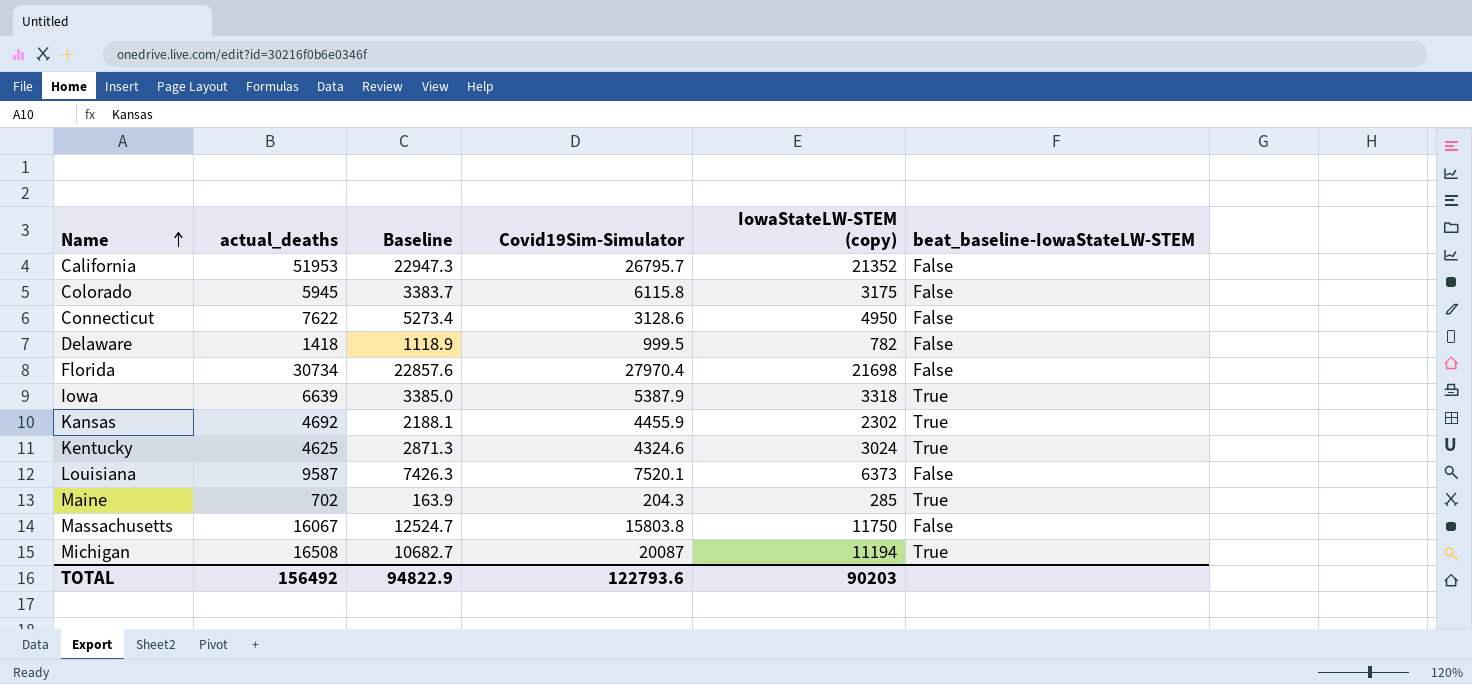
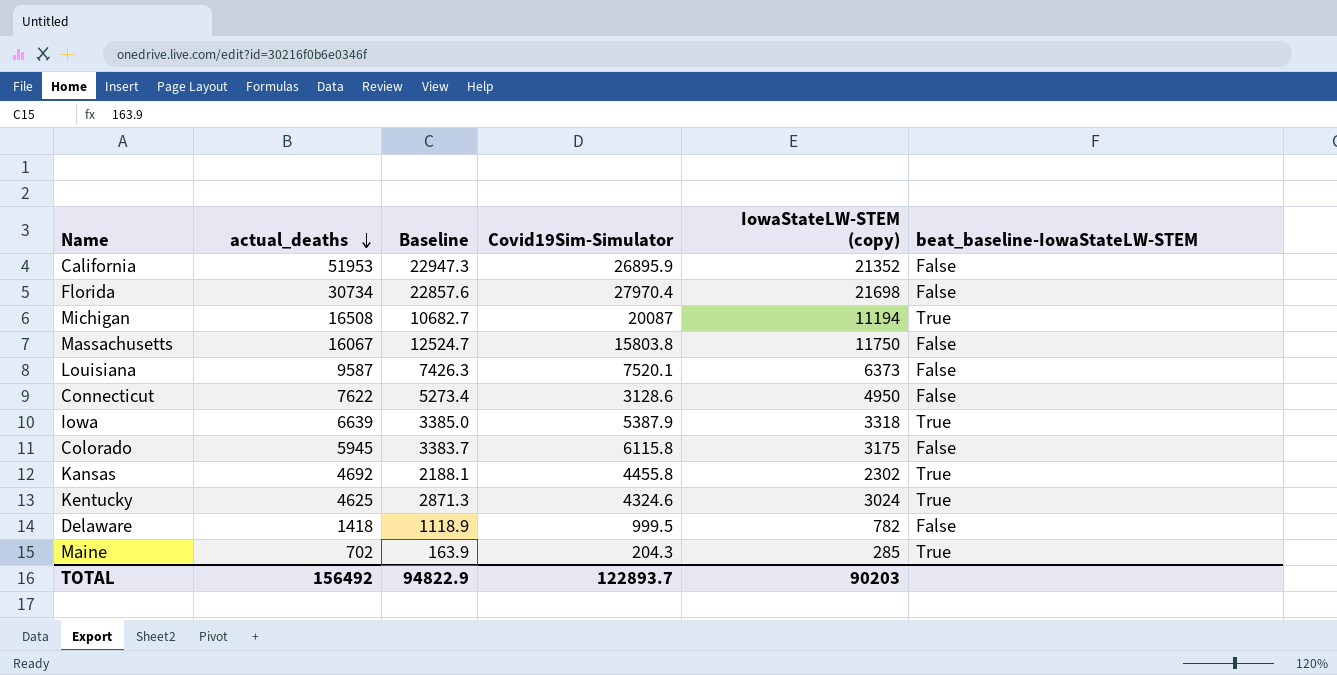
row order: Name ascending -> actual_deaths descending
California | Covid19Sim-Simulator: 26795.7 -> 26895.9
Kansas | Covid19Sim-Simulator: 4455.9 -> 4455.8
TOTAL | Covid19Sim-Simulator: 122793.6 -> 122893.7

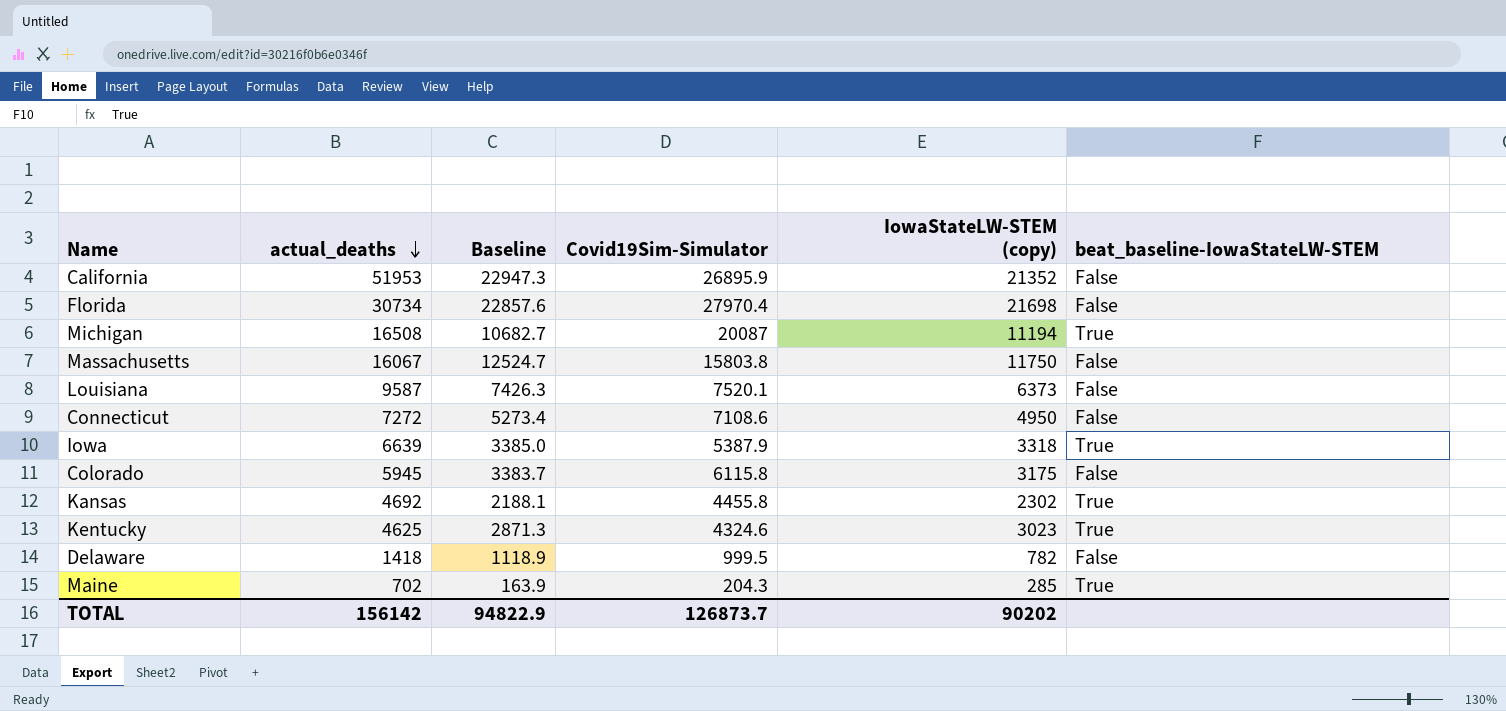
Connecticut | actual_deaths: 7622 -> 7272
Connecticut | Covid19Sim-Simulator: 3128.6 -> 7108.6
Kentucky | IowaStateLW-STEM (copy): 3024 -> 3023
TOTAL | actual_deaths: 156492 -> 156142
TOTAL | Covid19Sim-Simulator: 122893.7 -> 126873.7
TOTAL | IowaStateLW-STEM (copy): 90203 -> 90202

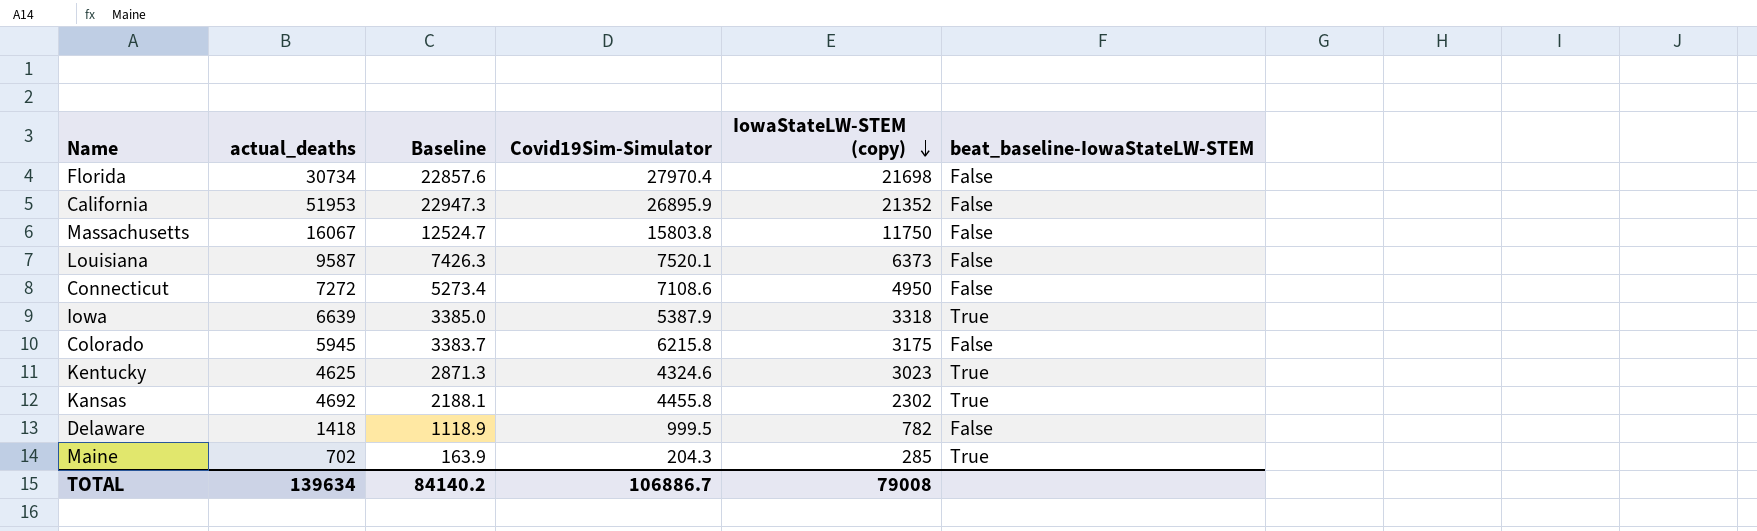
row order: actual_deaths descending -> IowaStateLW-STEM (copy) descending
row Michigan: 16508 | 10682.7 | 20087 | 11194 | True -> none
Colorado | Covid19Sim-Simulator: 6115.8 -> 6215.8
TOTAL | actual_deaths: 156142 -> 139634
TOTAL | Baseline: 94822.9 -> 84140.2
TOTAL | Covid19Sim-Simulator: 126873.7 -> 106886.7
TOTAL | IowaStateLW-STEM (copy): 90202 -> 79008

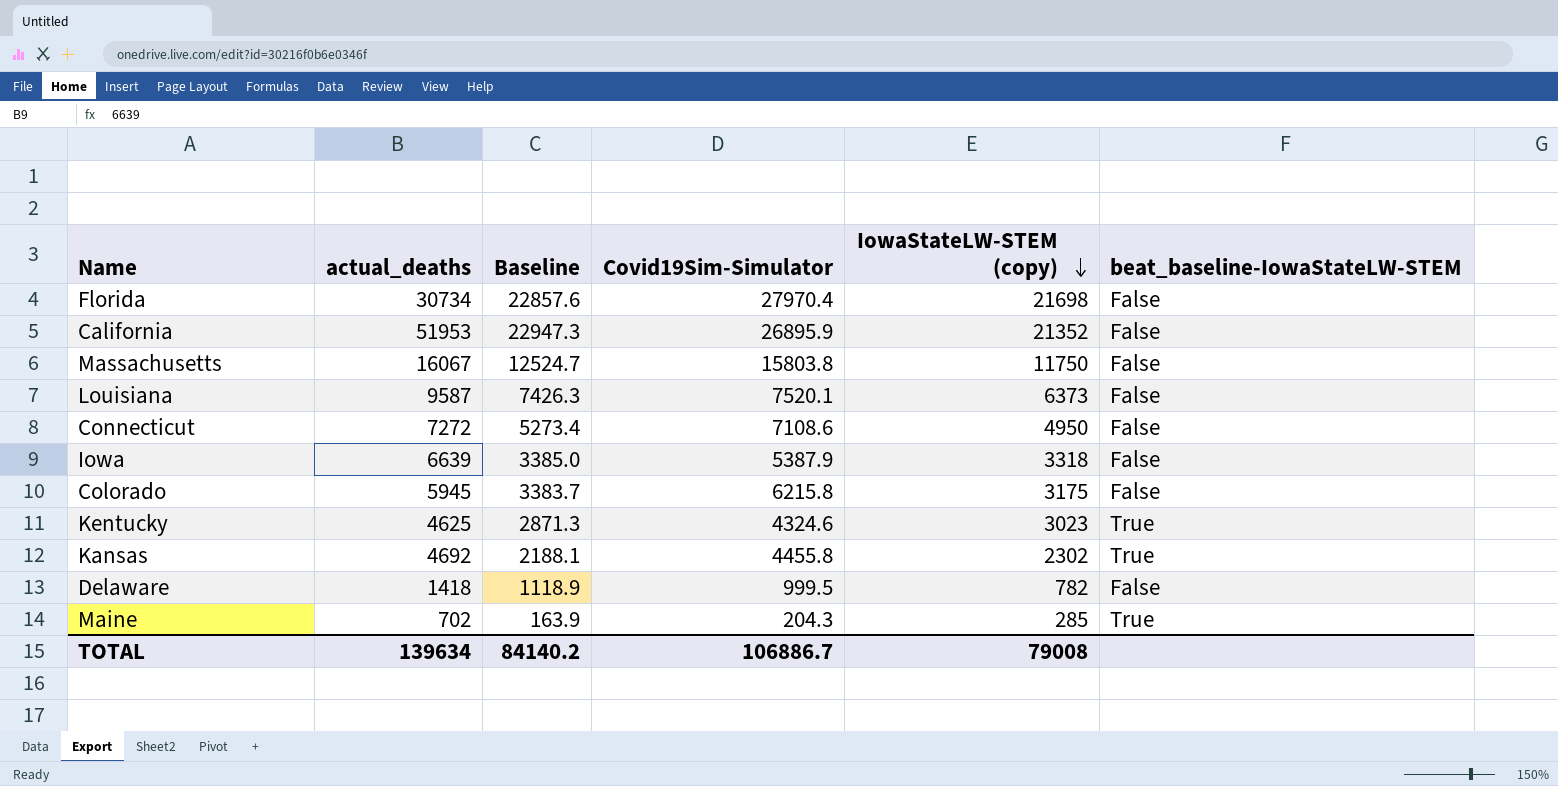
Iowa | beat_baseline-IowaStateLW-STEM: True -> False

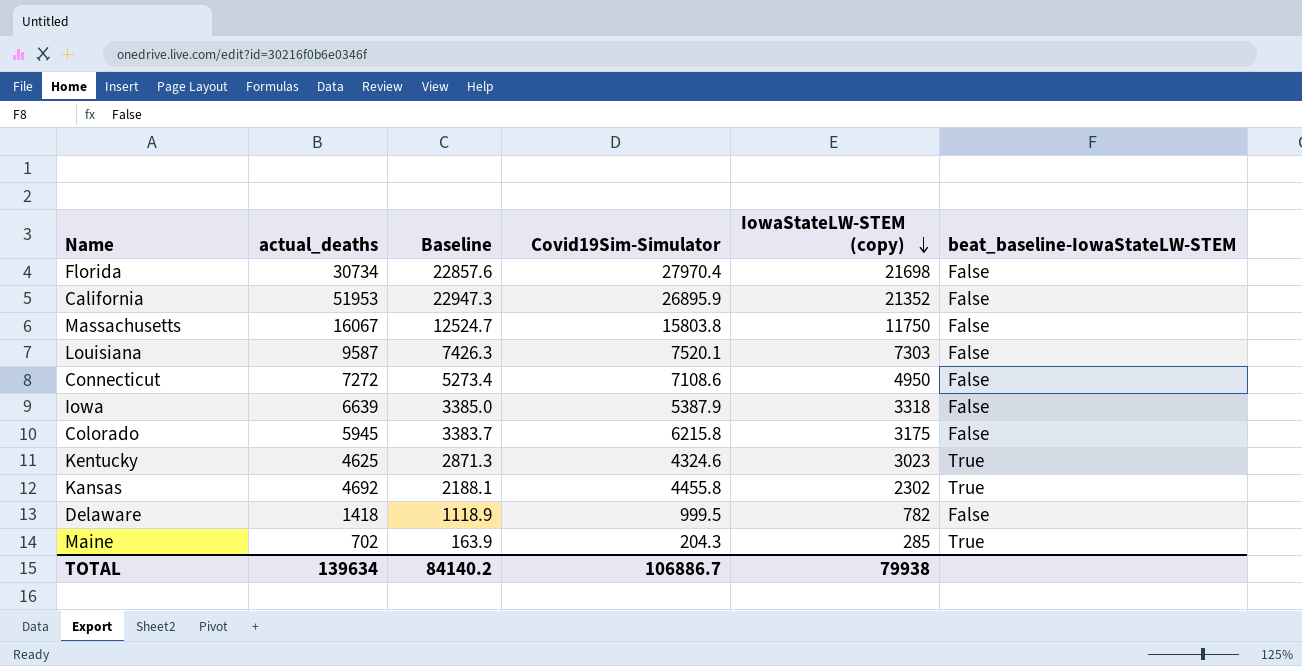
Louisiana | IowaStateLW-STEM (copy): 6373 -> 7303
TOTAL | IowaStateLW-STEM (copy): 79008 -> 79938

